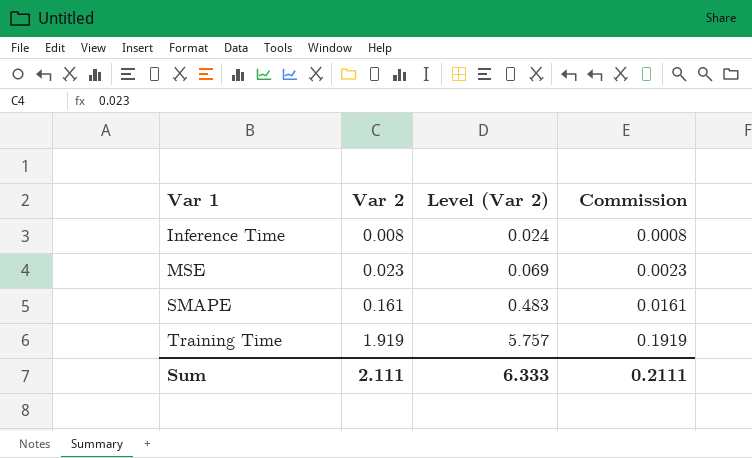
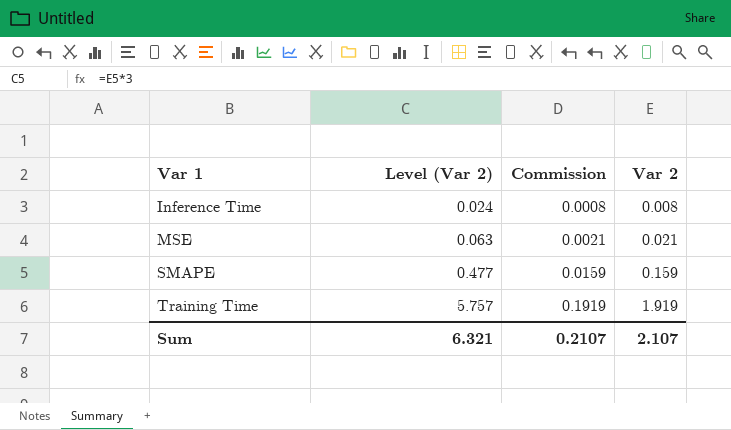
column Var 2 | position: 2 -> 4
MSE | Level (Var 2): 0.069 -> 0.063
MSE | Commission: 0.0023 -> 0.0021
MSE | Var 2: 0.023 -> 0.021
SMAPE | Level (Var 2): 0.483 -> 0.477
SMAPE | Commission: 0.0161 -> 0.0159
SMAPE | Var 2: 0.161 -> 0.159
Sum | Level (Var 2): 6.333 -> 6.321
Sum | Commission: 0.2111 -> 0.2107
Sum | Var 2: 2.111 -> 2.107

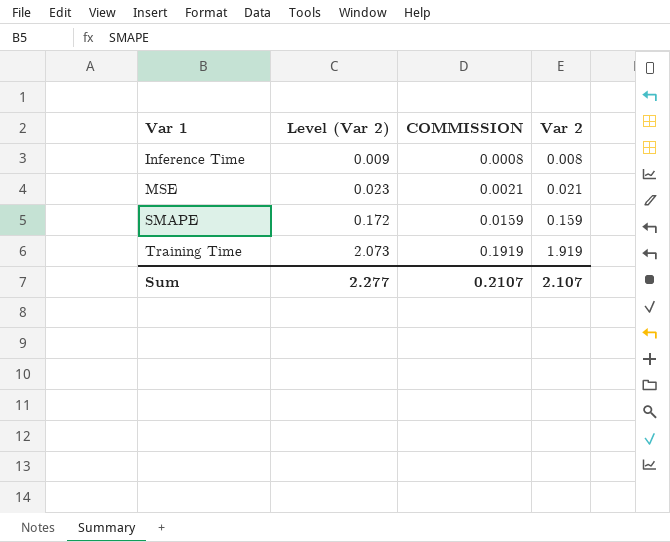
column Level (Var 2) | formula: [Var 2] * 3 -> [Var 2] * 1.08
column name: Commission -> COMMISSION
Sum | Level (Var 2): 6.321 -> 2.277

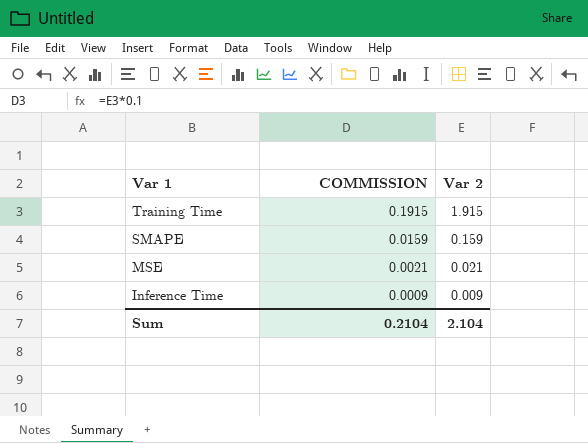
row order: Var 1 ascending -> Var 1 descending
column Level (Var 2) | formula: [Var 2] * 1.08 -> none
Training Time | COMMISSION: 0.1919 -> 0.1915
Training Time | Var 2: 1.919 -> 1.915
Inference Time | COMMISSION: 0.0008 -> 0.0009
Inference Time | Var 2: 0.008 -> 0.009
Sum | COMMISSION: 0.2107 -> 0.2104
Sum | Var 2: 2.107 -> 2.104

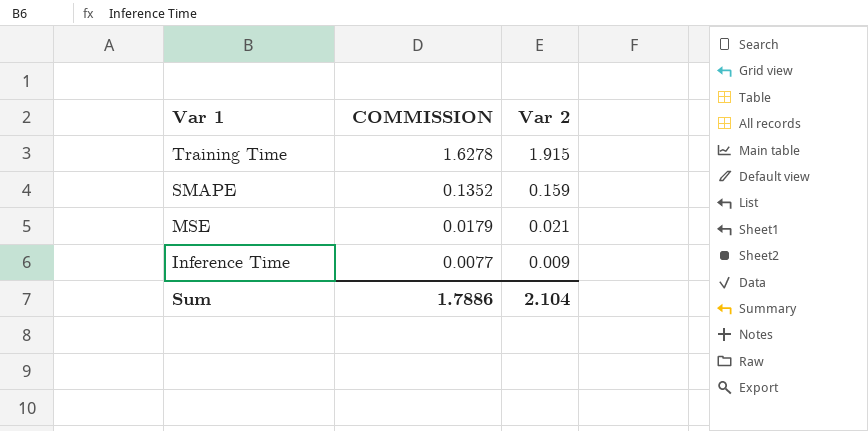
column COMMISSION | formula: [Var 2] * 0.1 -> [Var 2] * 0.85
Sum | COMMISSION: 0.2104 -> 1.7886

